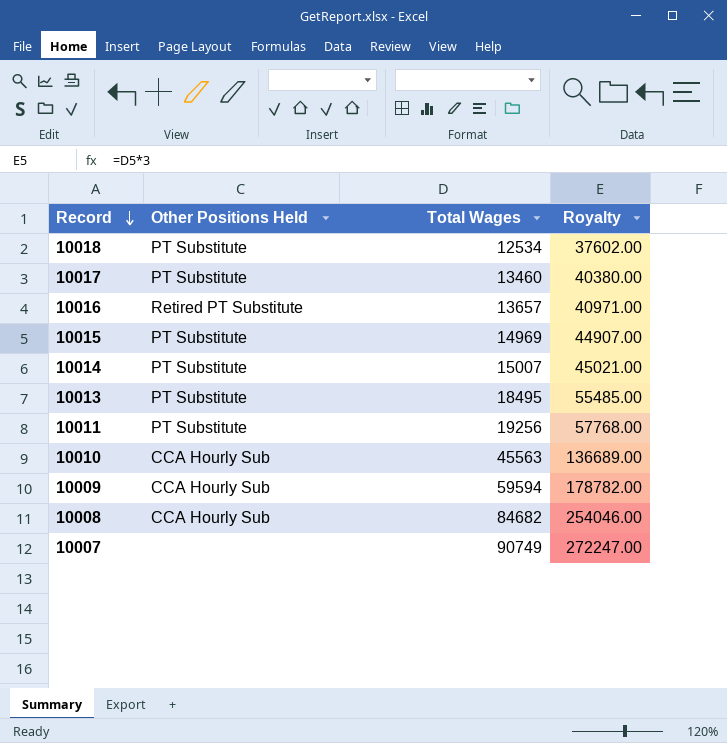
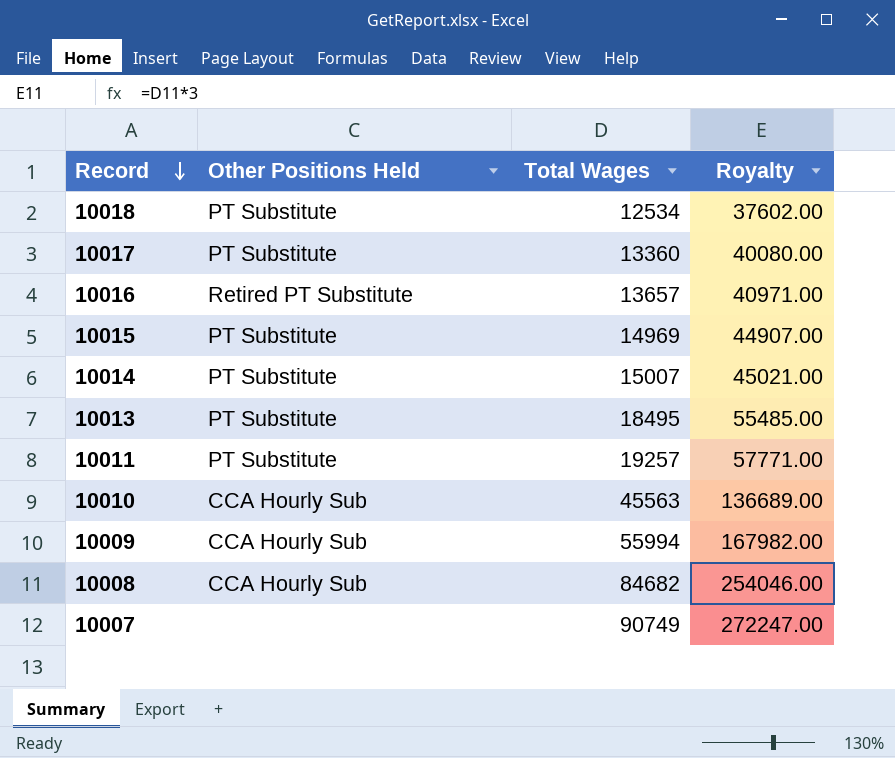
10017 | Total Wages: 13460 -> 13360
10017 | Royalty: 40380.00 -> 40080.00
10011 | Total Wages: 19256 -> 19257
10011 | Royalty: 57768.00 -> 57771.00
10009 | Total Wages: 59594 -> 55994
10009 | Royalty: 178782.00 -> 167982.00

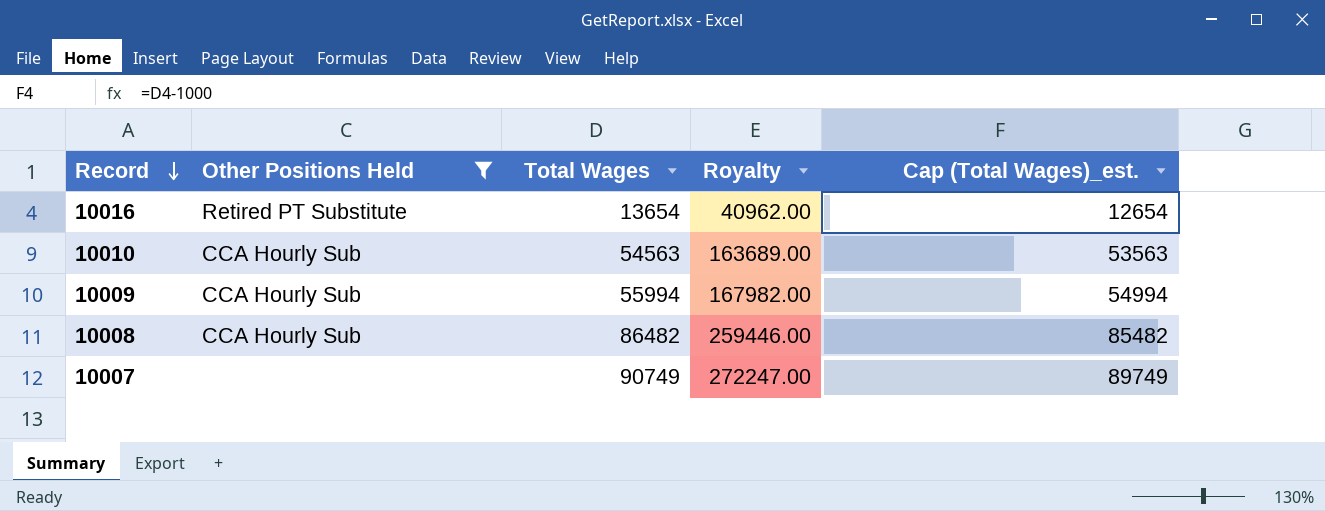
filter: none -> Other Positions Held != PT Substitute
column Cap (Total Wages)_est. | formula: none -> [Total Wages] - 1000
10016 | Total Wages: 13657 -> 13654
10016 | Royalty: 40971.00 -> 40962.00
10010 | Total Wages: 45563 -> 54563
10010 | Royalty: 136689.00 -> 163689.00
10008 | Total Wages: 84682 -> 86482
10008 | Royalty: 254046.00 -> 259446.00

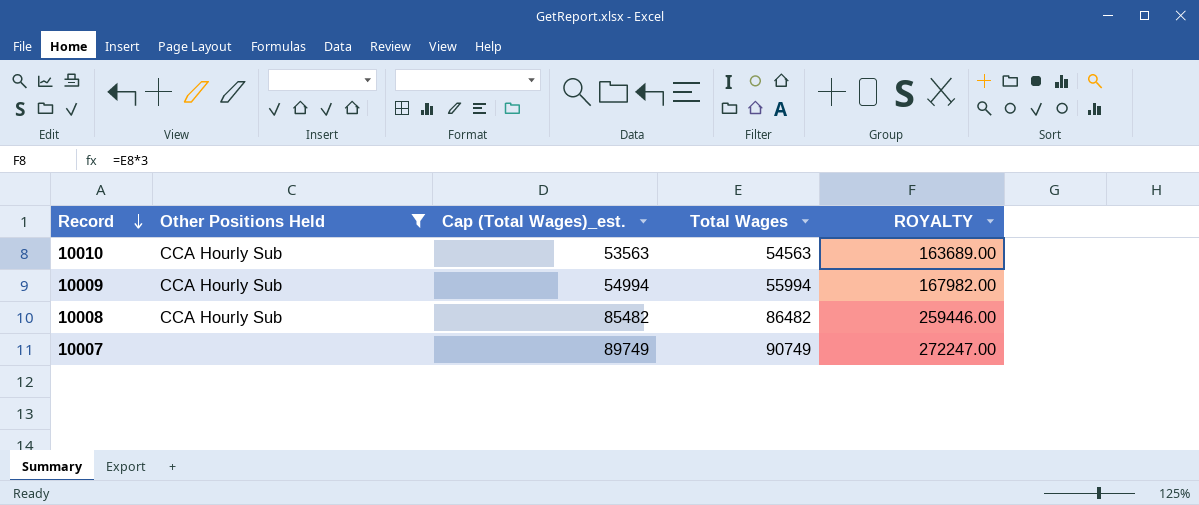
column Cap (Total Wages)_est. | position: 5 -> 3
column name: Royalty -> ROYALTY
row 10016: Retired PT Substitute | 13654 | 40962.00 | 12654 -> none

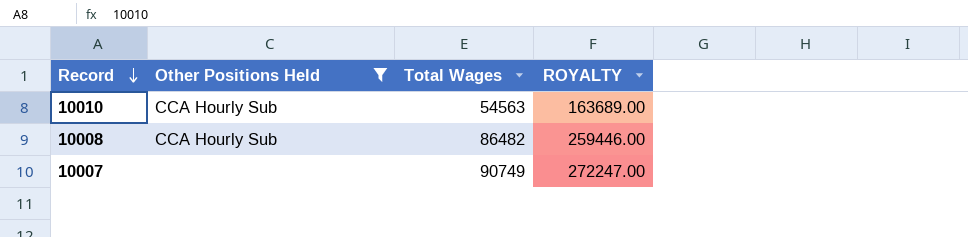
column Cap (Total Wages)_est. | formula: [Total Wages] - 1000 -> none
row 10009: CCA Hourly Sub | 54994 | 55994 | 167982.00 -> none

